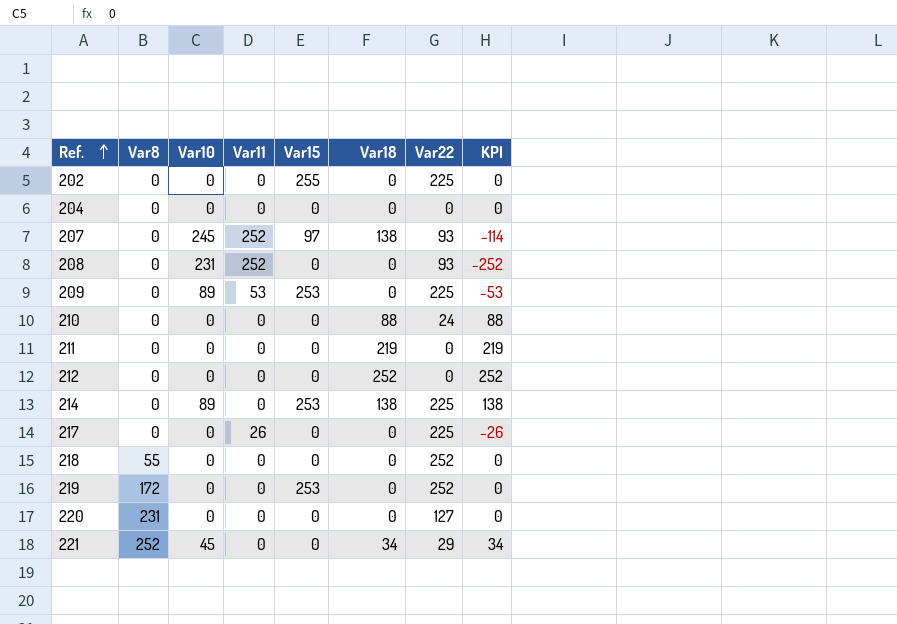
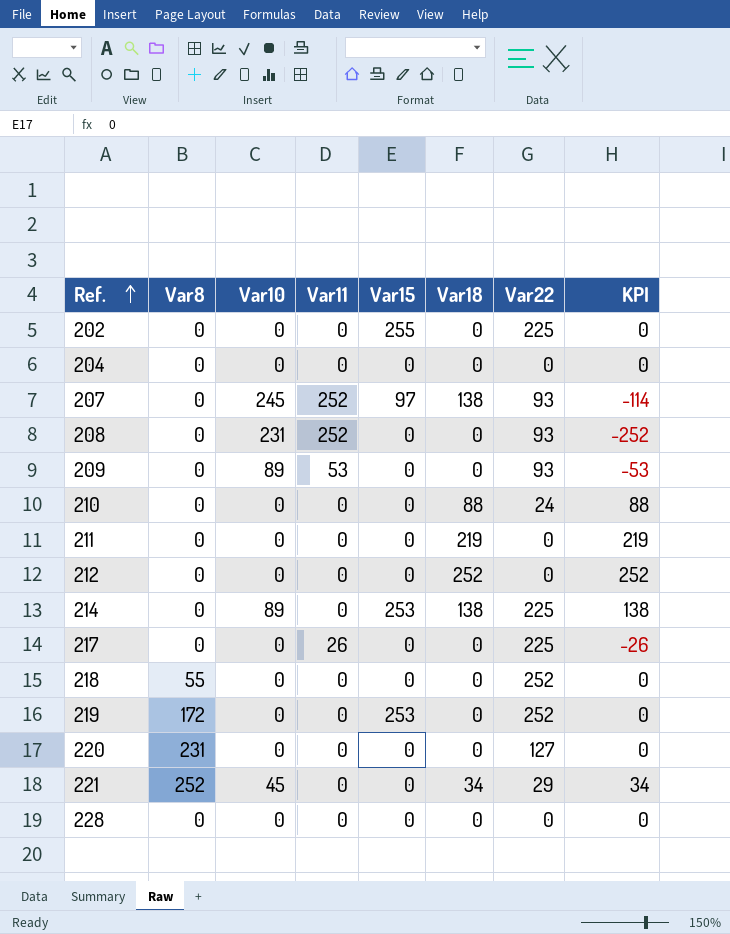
209 | Var15: 253 -> 0
209 | Var22: 225 -> 93
row 228: none -> 0 | 0 | 0 | 0 | 0 | 0 | 0

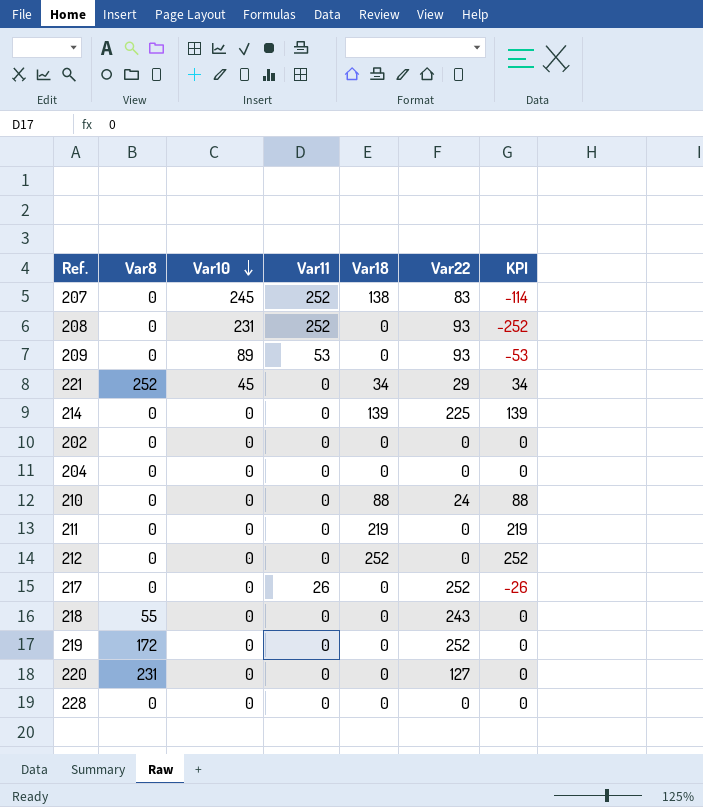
row order: Ref. ascending -> Var10 descending
column Var15 | position: 5 -> none
207 | Var22: 93 -> 83
214 | Var10: 89 -> 0
214 | Var18: 138 -> 139
214 | KPI: 138 -> 139
202 | Var22: 225 -> 0
217 | Var22: 225 -> 252
218 | Var22: 252 -> 243

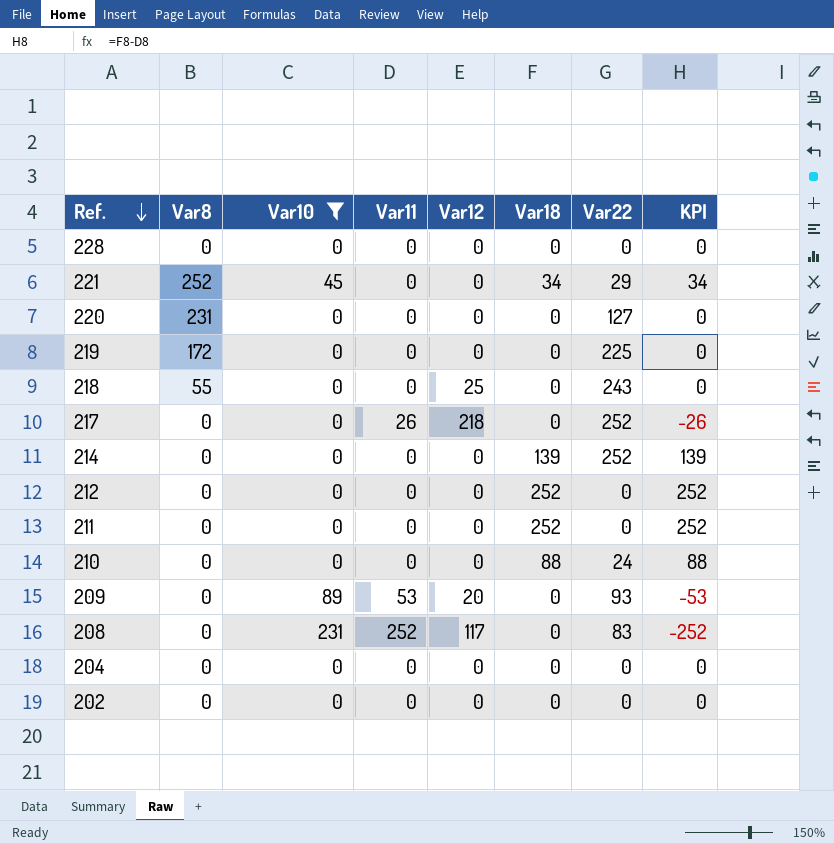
filter: none -> Var10 != 245
row order: Var10 descending -> Ref. descending
column Var12 | position: none -> 5
219 | Var22: 252 -> 225
214 | Var22: 225 -> 252
211 | Var18: 219 -> 252
211 | KPI: 219 -> 252
208 | Var22: 93 -> 83

